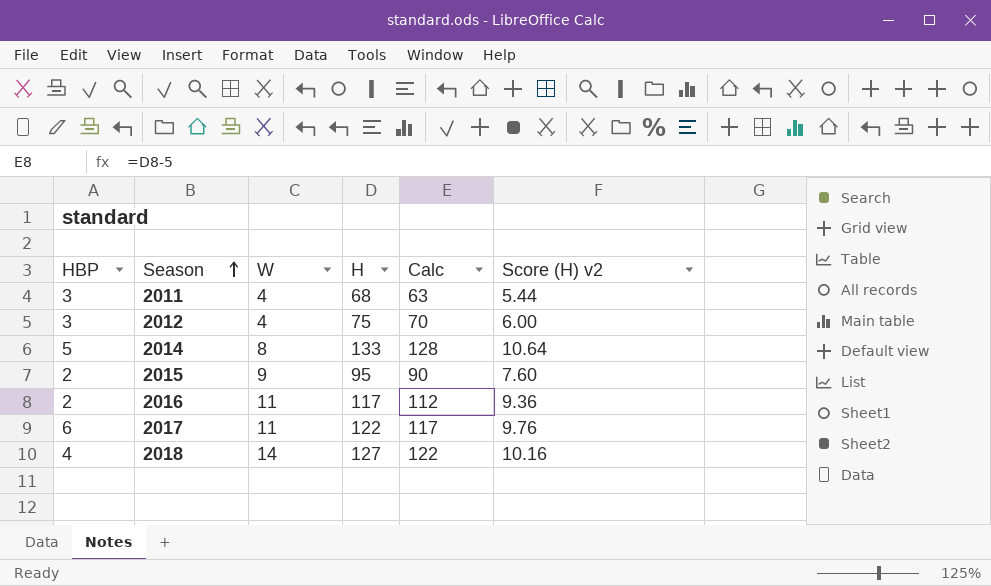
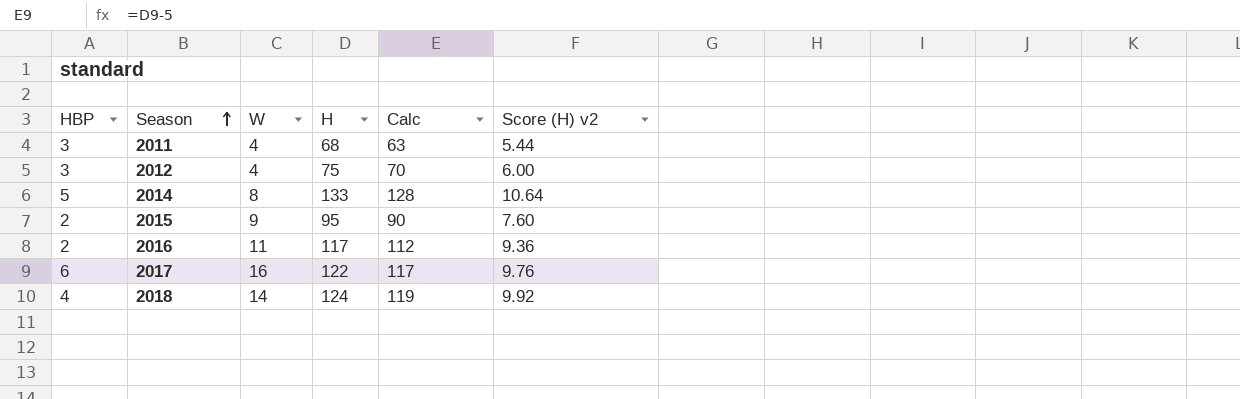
2017 | W: 11 -> 16
2018 | H: 127 -> 124
2018 | Calc: 122 -> 119
2018 | Score (H) v2: 10.16 -> 9.92

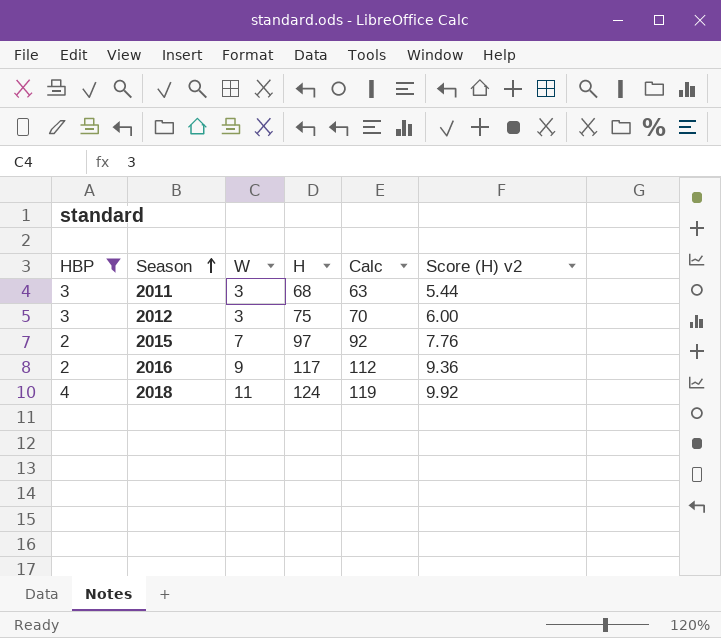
filter: none -> HBP <= 4
2011 | W: 4 -> 3
2012 | W: 4 -> 3
2015 | W: 9 -> 7
2015 | H: 95 -> 97
2015 | Calc: 90 -> 92
2015 | Score (H) v2: 7.60 -> 7.76
2016 | W: 11 -> 9
2018 | W: 14 -> 11

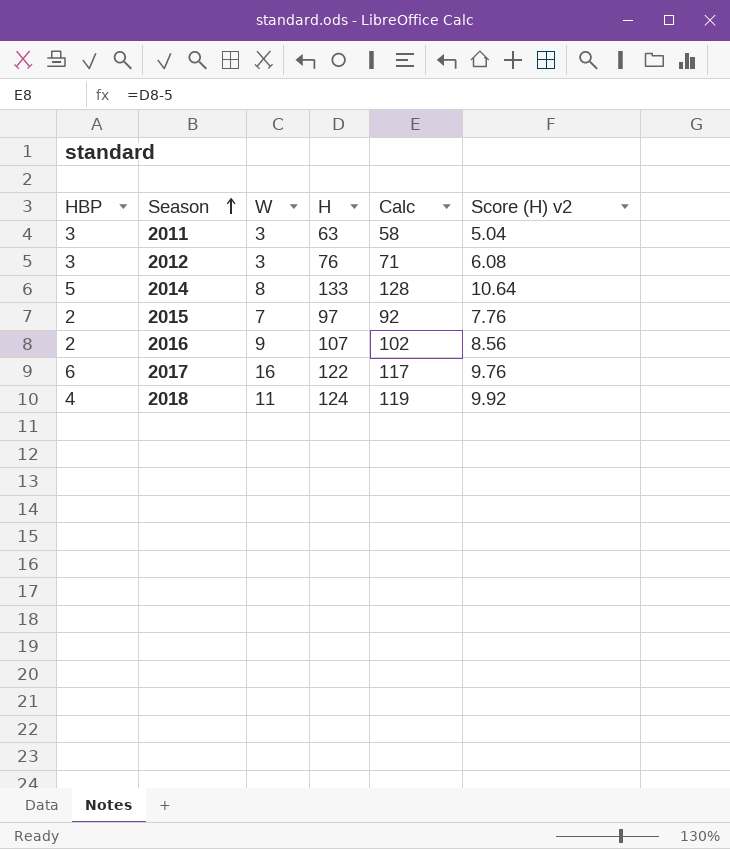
filter: HBP <= 4 -> none
2011 | H: 68 -> 63
2011 | Calc: 63 -> 58
2011 | Score (H) v2: 5.44 -> 5.04
2012 | H: 75 -> 76
2012 | Calc: 70 -> 71
2012 | Score (H) v2: 6.00 -> 6.08
2016 | H: 117 -> 107
2016 | Calc: 112 -> 102
2016 | Score (H) v2: 9.36 -> 8.56

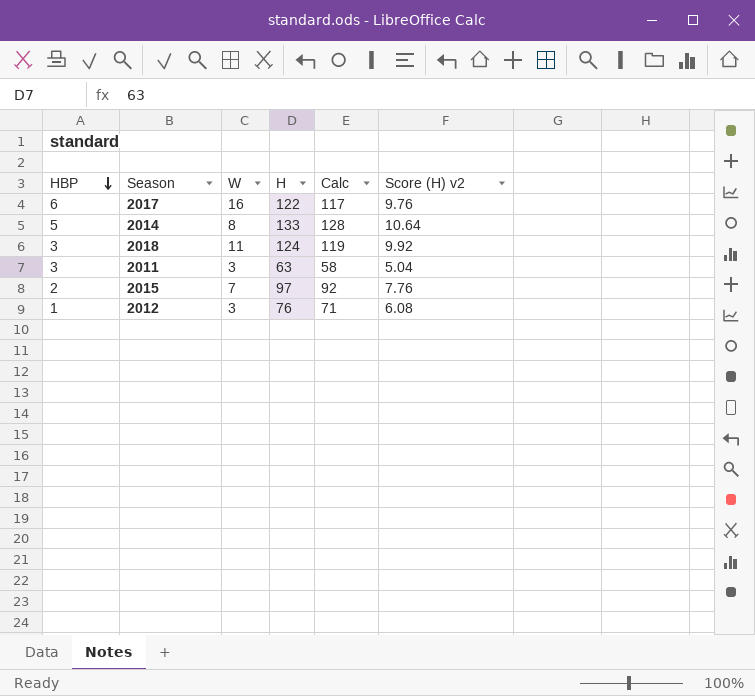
row order: Season ascending -> HBP descending
row 2016: 2 | 9 | 107 | 102 | 8.56 -> none
2018 | HBP: 4 -> 3
2012 | HBP: 3 -> 1

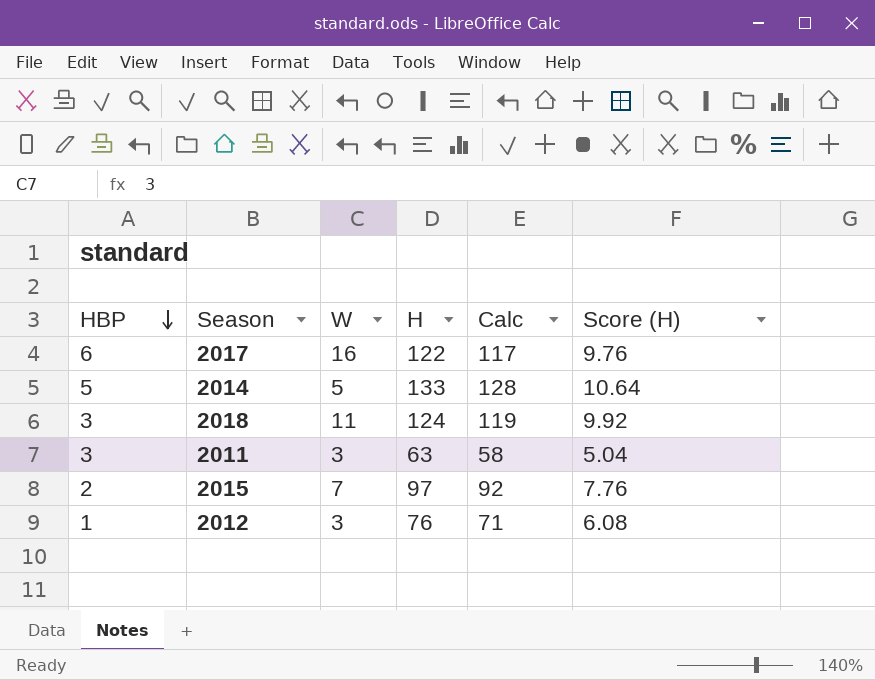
column name: Score (H) v2 -> Score (H)
2014 | W: 8 -> 5

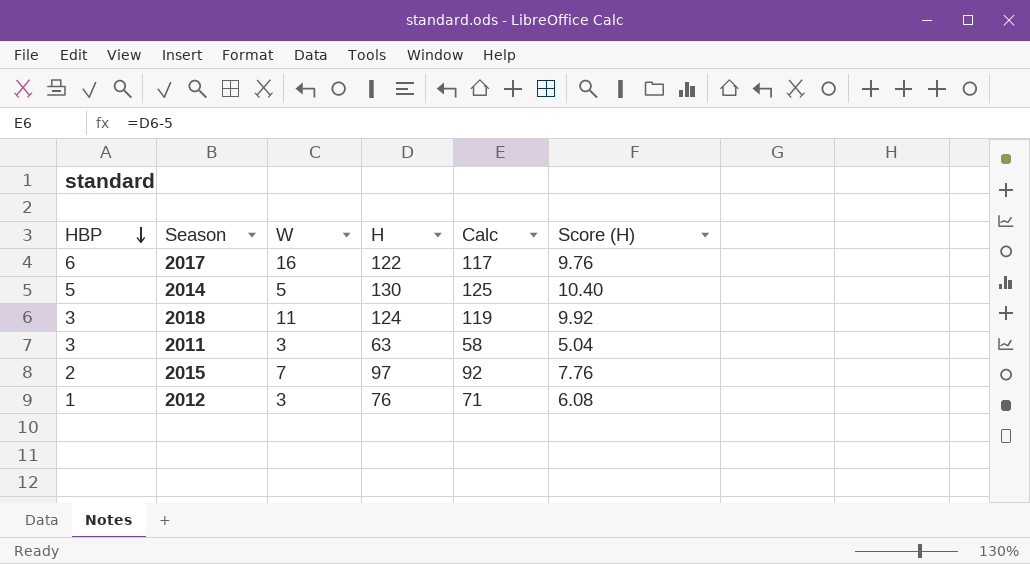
2014 | H: 133 -> 130
2014 | Calc: 128 -> 125
2014 | Score (H): 10.64 -> 10.40

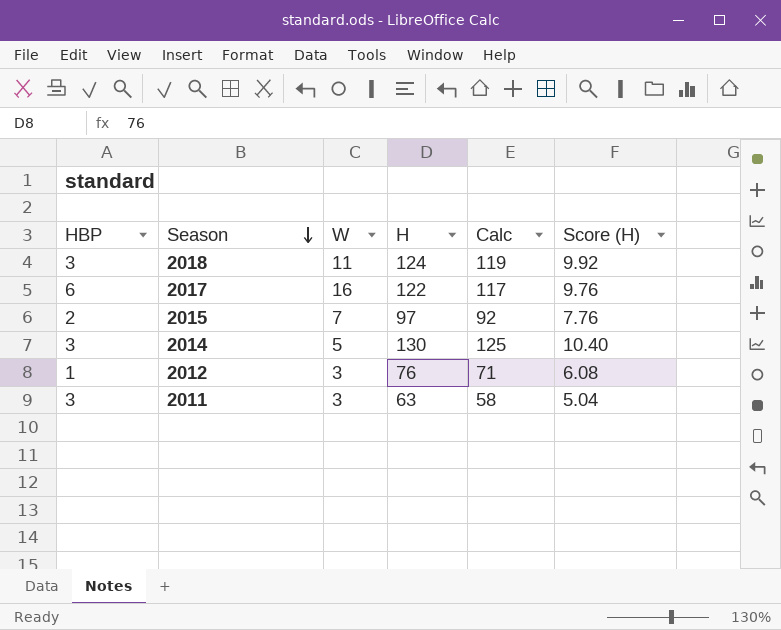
row order: HBP descending -> Season descending
2014 | HBP: 5 -> 3

